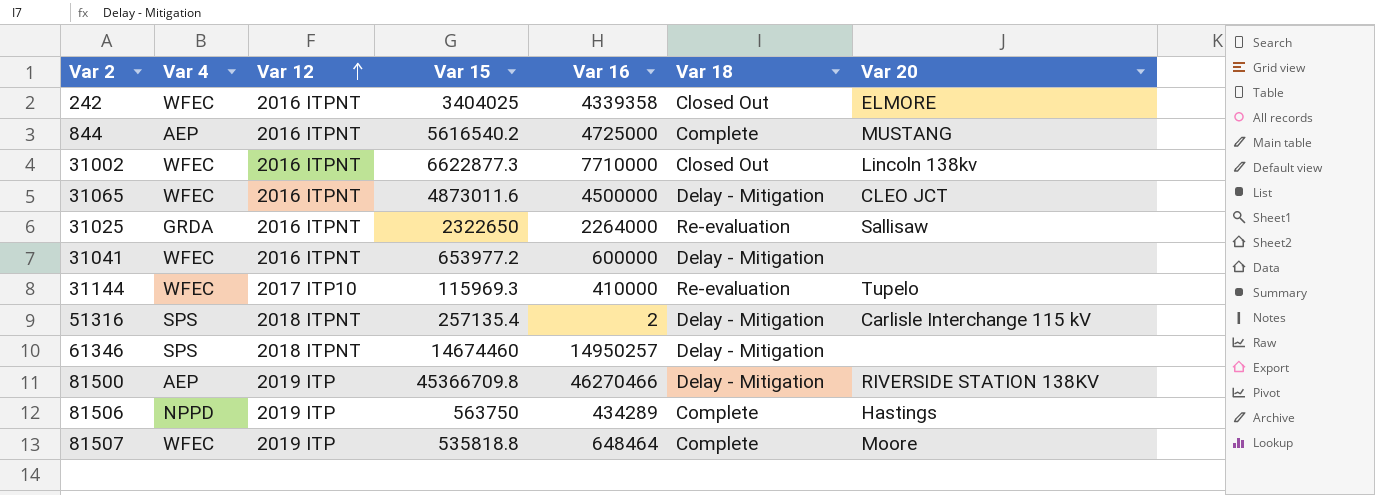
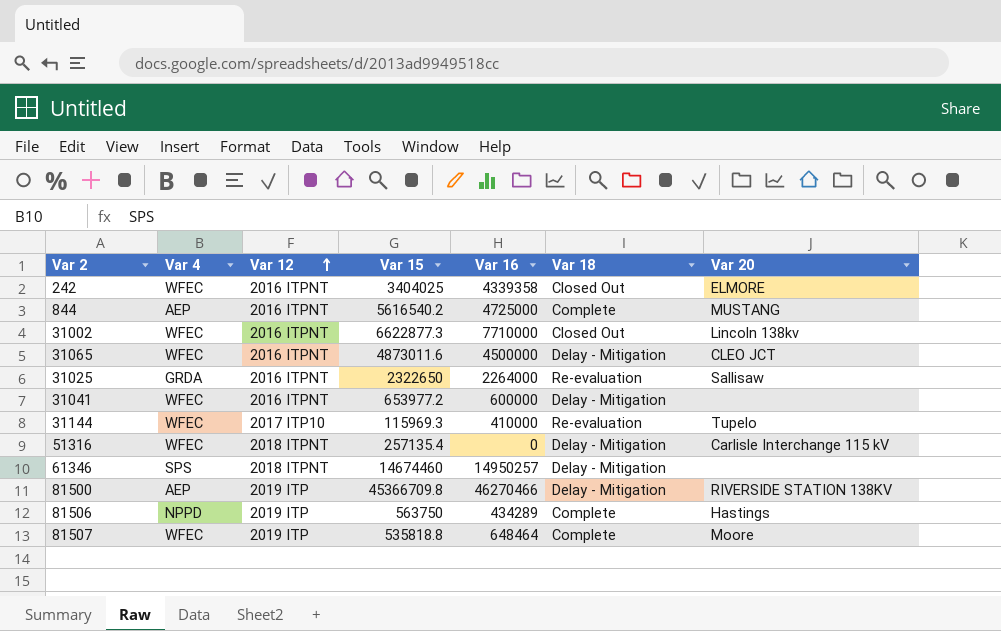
51316 | Var 4: SPS -> WFEC
51316 | Var 16: 2 -> 0

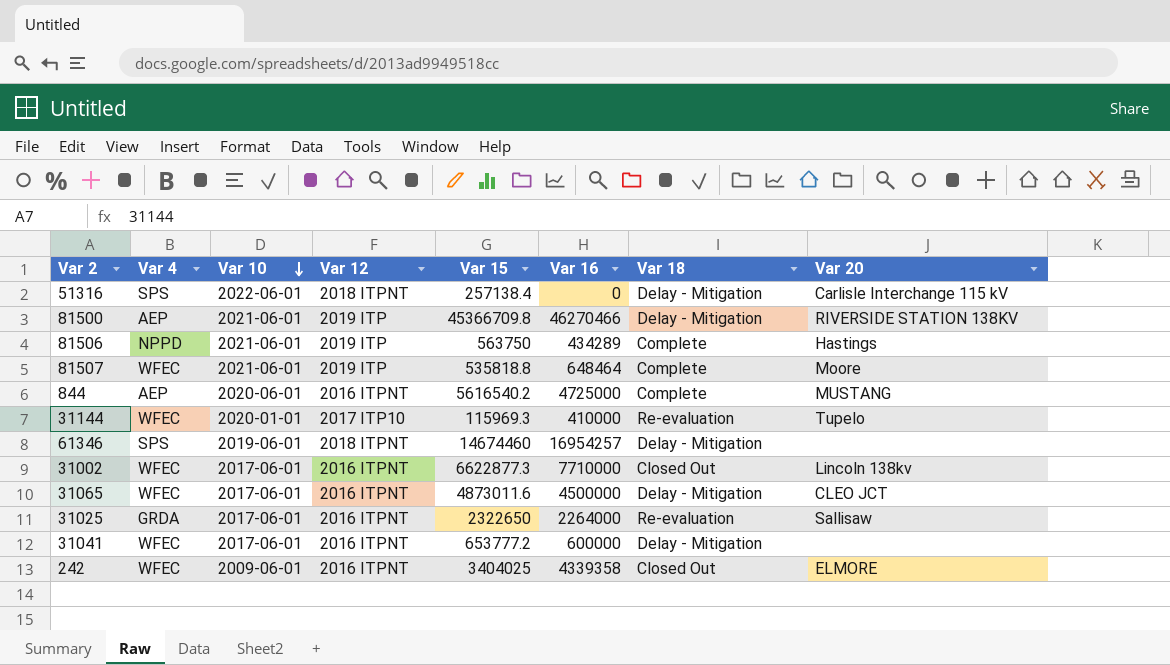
row order: Var 12 ascending -> Var 10 descending
column Var 10 | position: none -> 3
51316 | Var 4: WFEC -> SPS
51316 | Var 15: 257135.4 -> 257138.4
61346 | Var 16: 14950257 -> 16954257
31041 | Var 15: 653977.2 -> 653777.2

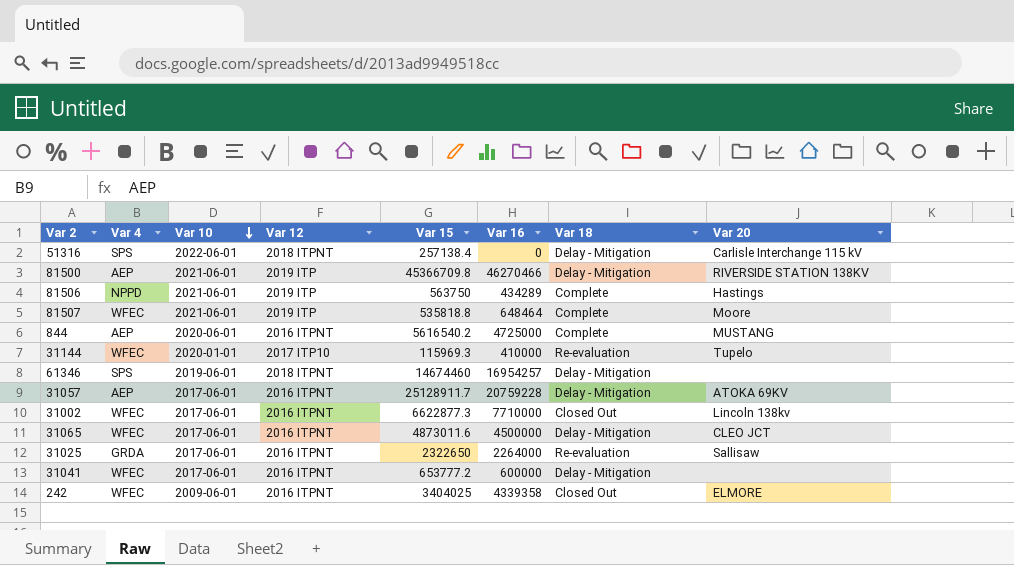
row 31057: none -> AEP | 2017-06-01 | 2016 ITPNT | 25128911.7 | 20759228 | Delay - Mitigation | ATOKA 69KV

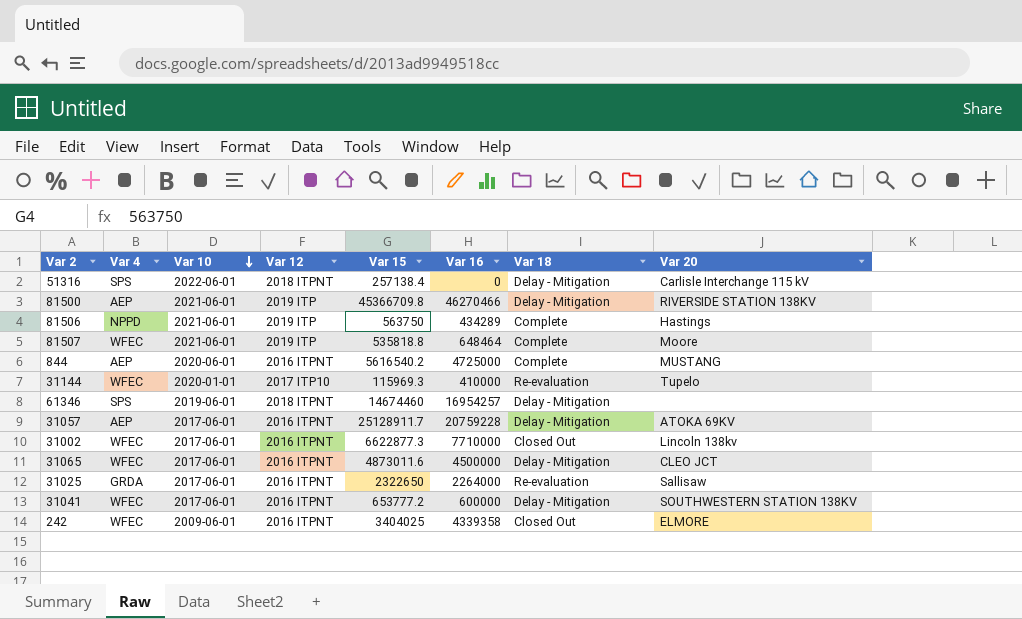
31041 | Var 20: none -> SOUTHWESTERN STATION 138KV

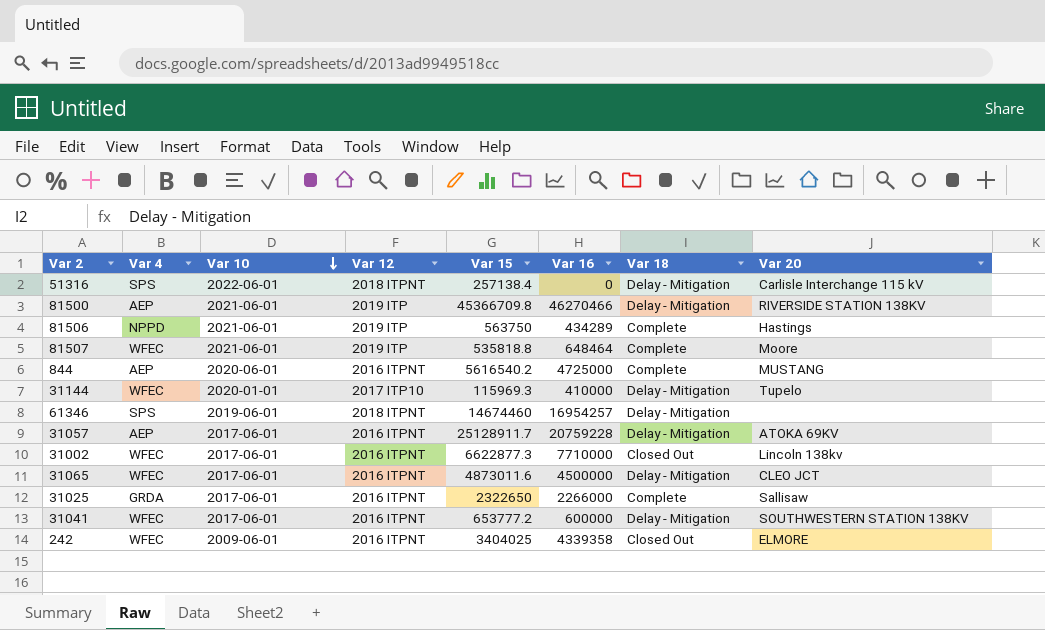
31144 | Var 18: Re-evaluation -> Delay - Mitigation
31025 | Var 16: 2264000 -> 2266000
31025 | Var 18: Re-evaluation -> Complete

